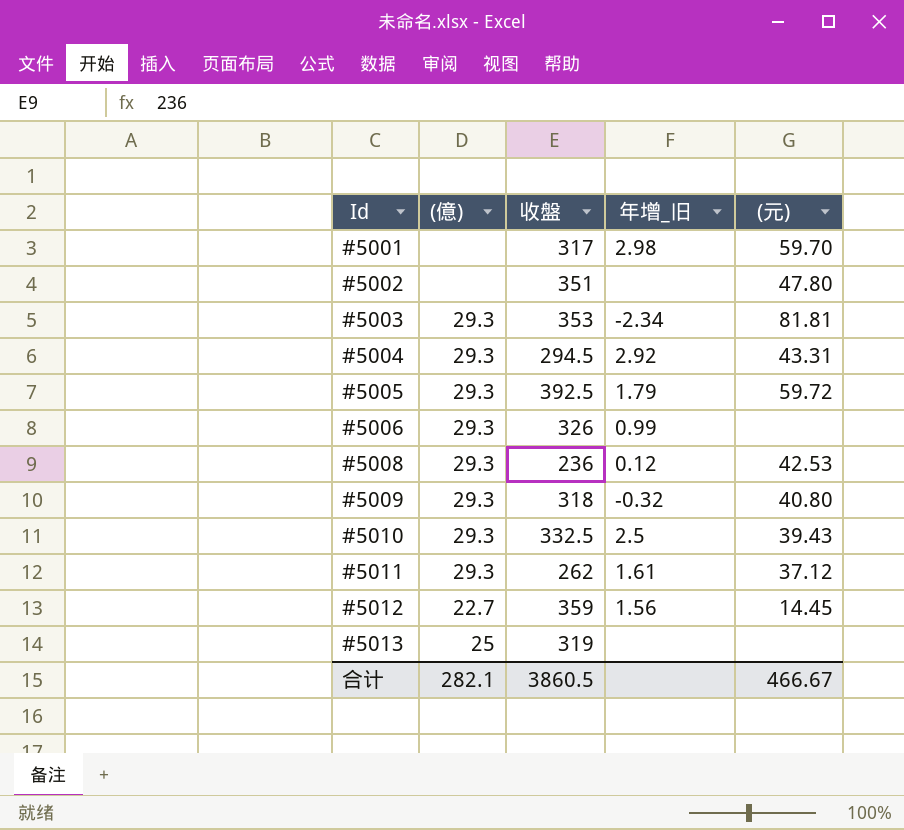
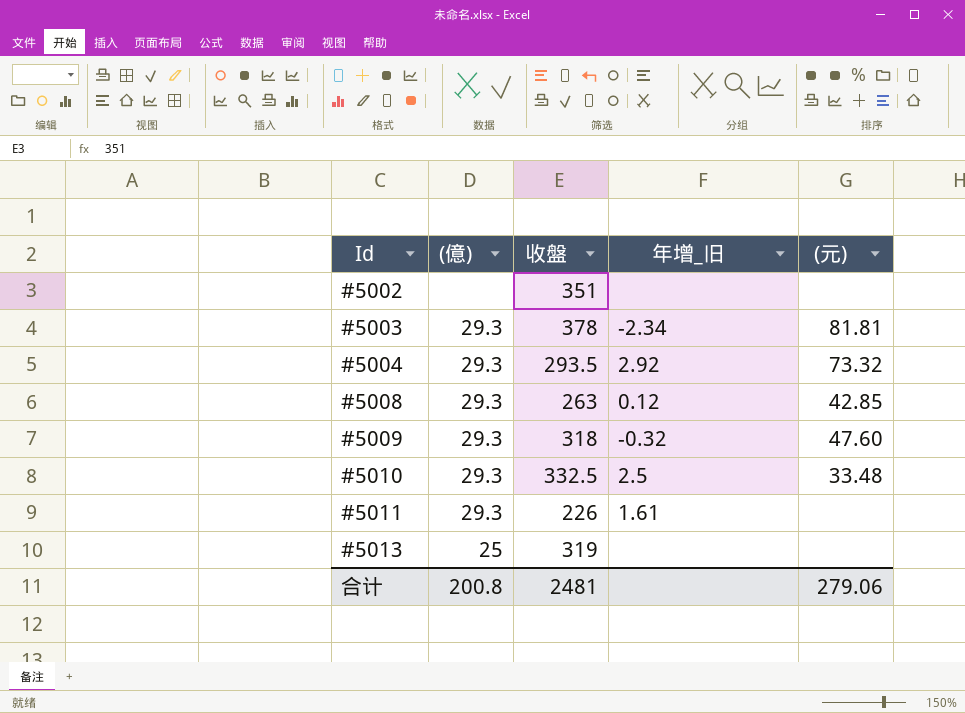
row #5001: none | 317 | 2.98 | 59.70 -> none
row #5005: 29.3 | 392.5 | 1.79 | 59.72 -> none
row #5006: 29.3 | 326 | 0.99 | none -> none
row #5012: 22.7 | 359 | 1.56 | 14.45 -> none
#5002 | (元): 47.80 -> none
#5003 | 收盤: 353 -> 378
#5004 | 收盤: 294.5 -> 293.5
#5004 | (元): 43.31 -> 73.32
#5008 | 收盤: 236 -> 263
#5008 | (元): 42.53 -> 42.85
#5009 | (元): 40.80 -> 47.60
#5010 | (元): 39.43 -> 33.48
#5011 | 收盤: 262 -> 226
#5011 | (元): 37.12 -> none
合计 | (億): 282.1 -> 200.8
合计 | 收盤: 3860.5 -> 2481
合计 | (元): 466.67 -> 279.06

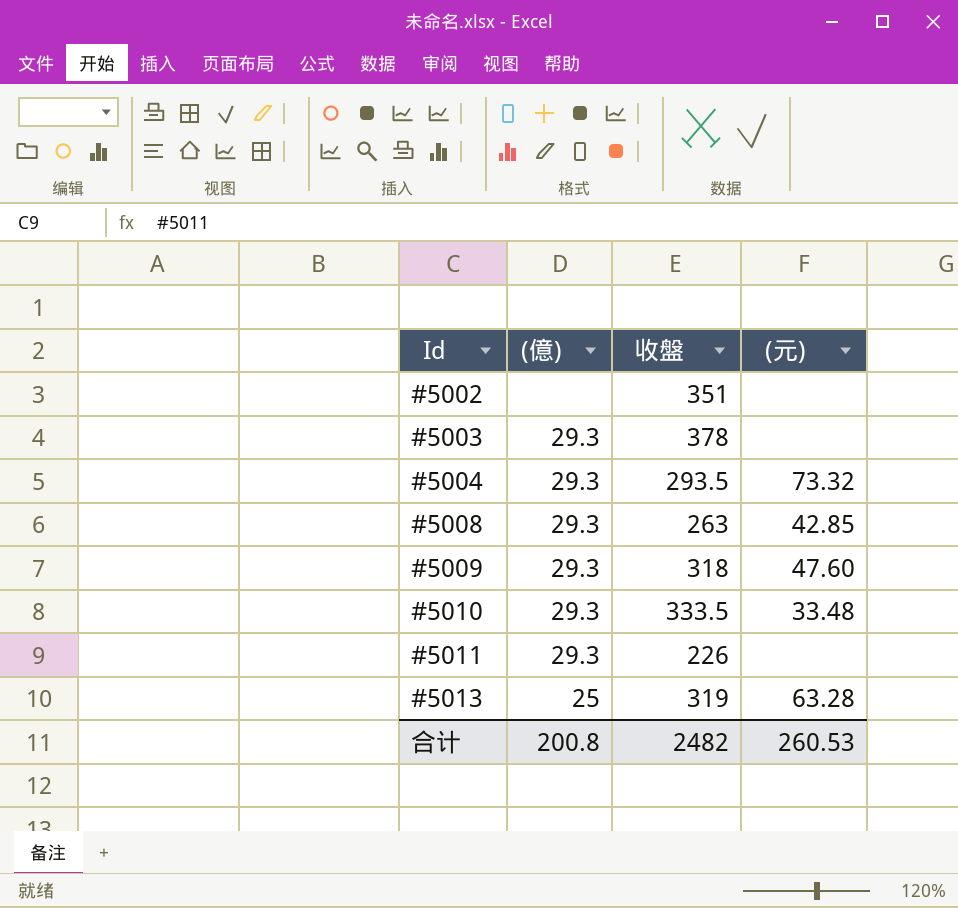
column 年增_旧 | position: 4 -> none
#5003 | (元): 81.81 -> none
#5010 | 收盤: 332.5 -> 333.5
#5013 | (元): none -> 63.28
合计 | 收盤: 2481 -> 2482
合计 | (元): 279.06 -> 260.53

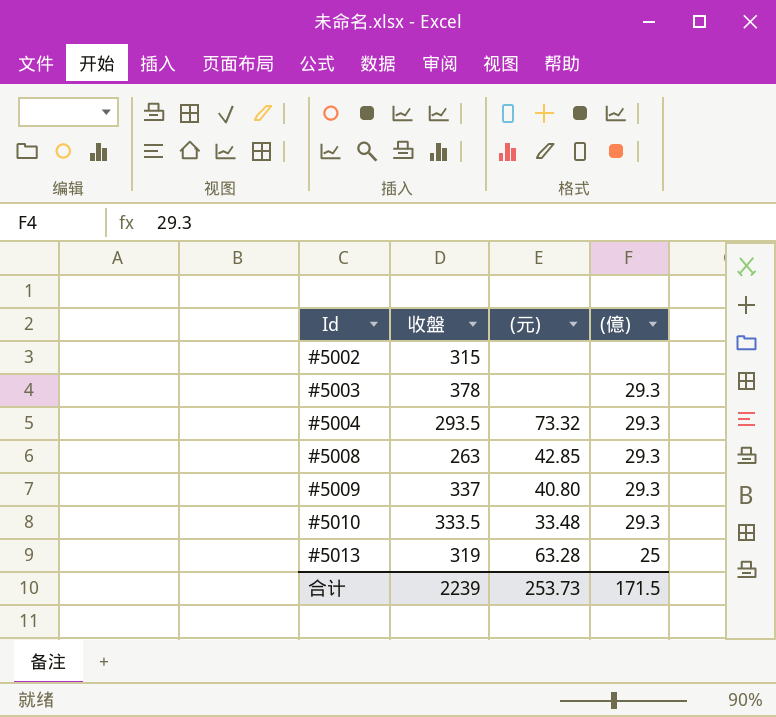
column (億) | position: 2 -> 4
row #5011: 29.3 | 226 | none -> none
#5002 | 收盤: 351 -> 315
#5009 | 收盤: 318 -> 337
#5009 | (元): 47.60 -> 40.80
合计 | 收盤: 2482 -> 2239
合计 | (元): 260.53 -> 253.73
合计 | (億): 200.8 -> 171.5

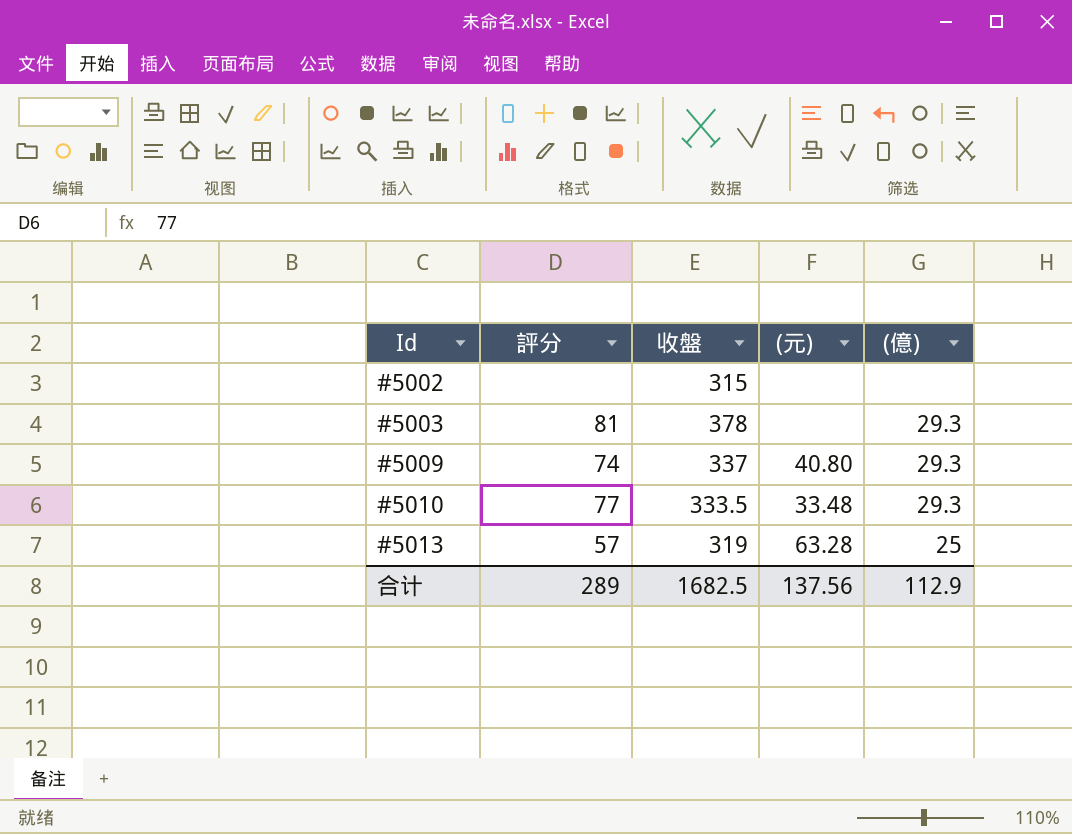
column 評分 | position: none -> 2
row #5004: 293.5 | 73.32 | 29.3 -> none
row #5008: 263 | 42.85 | 29.3 -> none
合计 | 收盤: 2239 -> 1682.5
合计 | (元): 253.73 -> 137.56
合计 | (億): 171.5 -> 112.9

